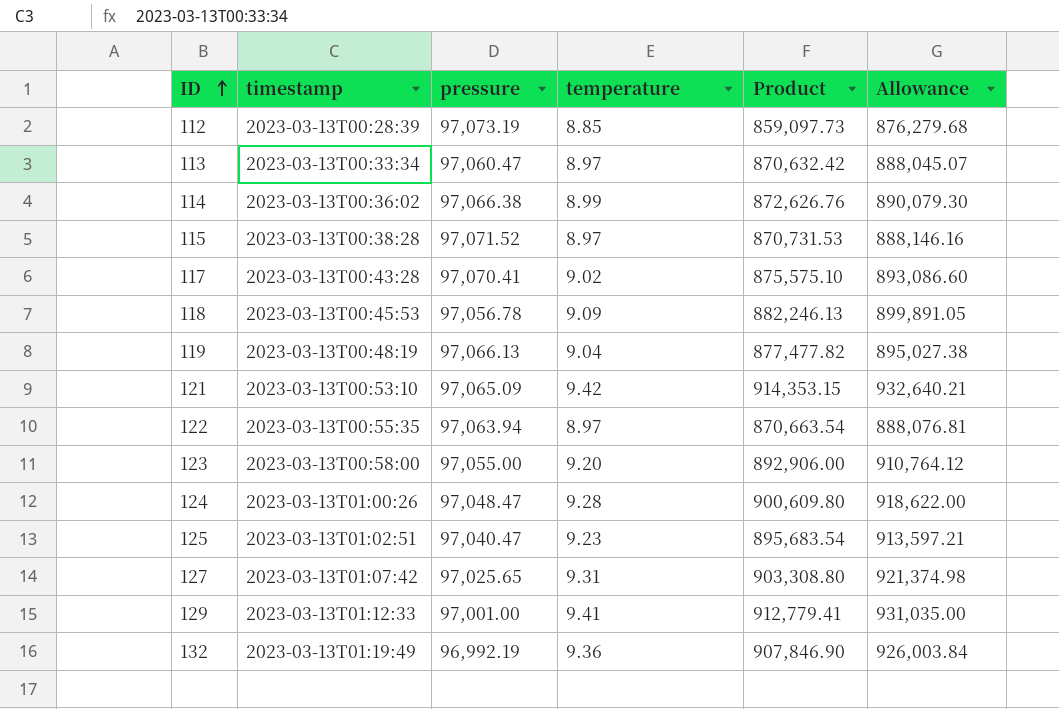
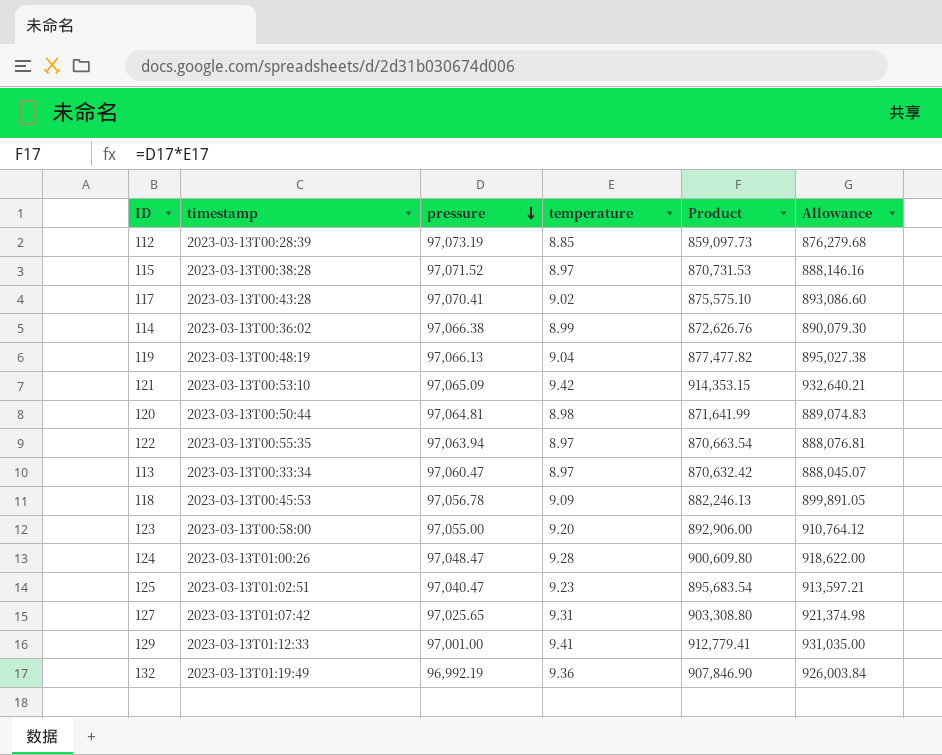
row order: ID ascending -> pressure descending
row 120: none -> 2023-03-13T00:50:44 | 97,064.81 | 8.98 | 871,641.99 | 889,074.83

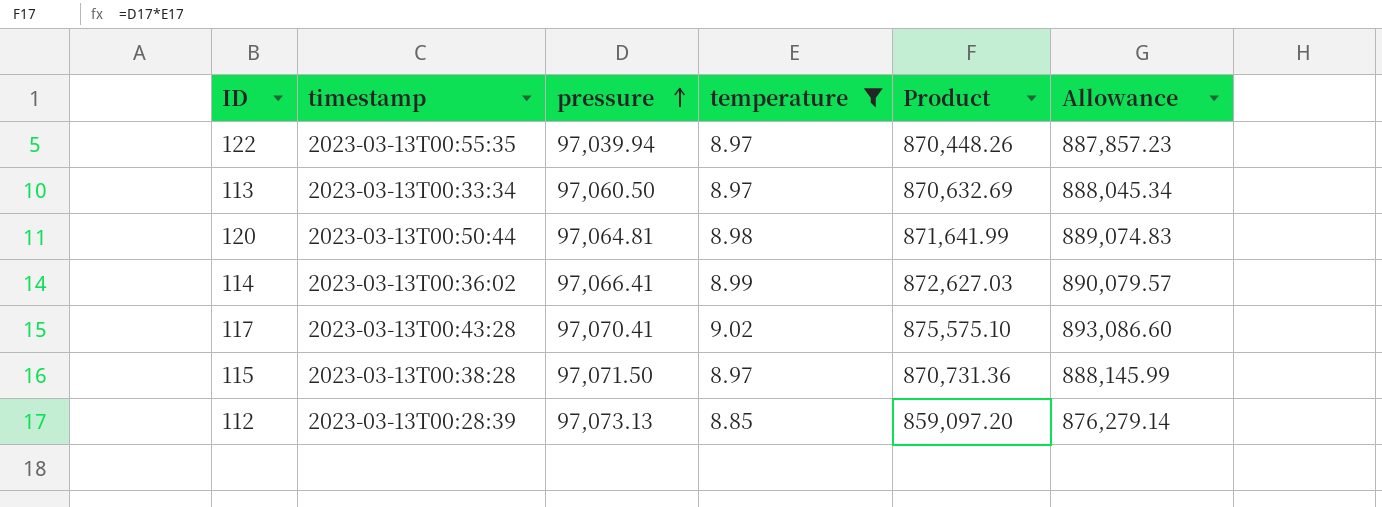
filter: none -> temperature <= 9.02
row order: pressure descending -> pressure ascending
122 | pressure: 97,063.94 -> 97,039.94
122 | Product: 870,663.54 -> 870,448.26
122 | Allowance: 888,076.81 -> 887,857.23
113 | pressure: 97,060.47 -> 97,060.50
113 | Product: 870,632.42 -> 870,632.69
113 | Allowance: 888,045.07 -> 888,045.34
114 | pressure: 97,066.38 -> 97,066.41
114 | Product: 872,626.76 -> 872,627.03
114 | Allowance: 890,079.30 -> 890,079.57
115 | pressure: 97,071.52 -> 97,071.50
115 | Product: 870,731.53 -> 870,731.36
115 | Allowance: 888,146.16 -> 888,145.99
112 | pressure: 97,073.19 -> 97,073.13
112 | Product: 859,097.73 -> 859,097.20
112 | Allowance: 876,279.68 -> 876,279.14

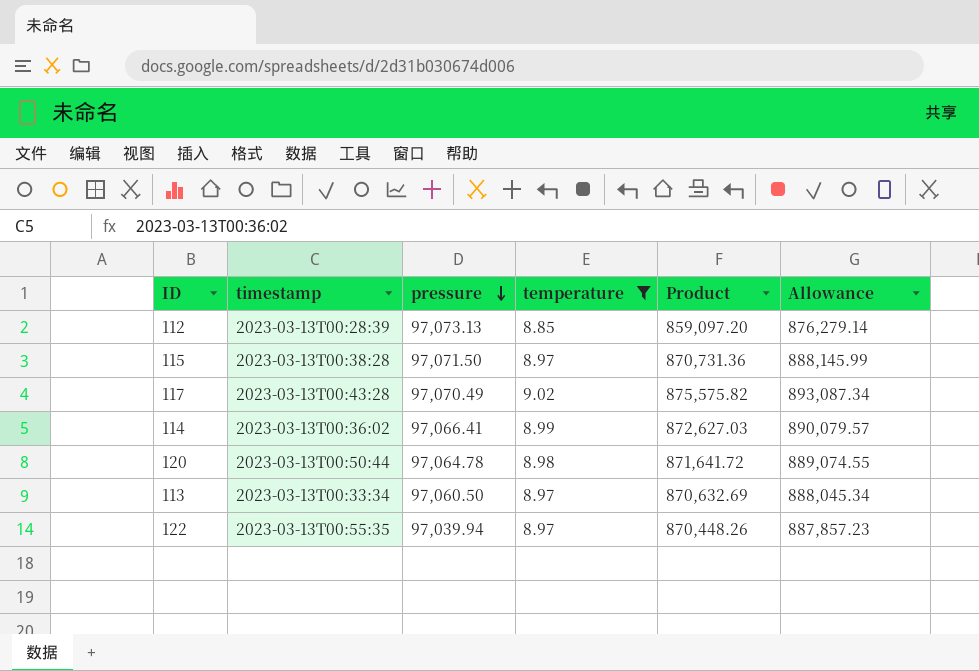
row order: pressure ascending -> pressure descending
117 | pressure: 97,070.41 -> 97,070.49
117 | Product: 875,575.10 -> 875,575.82
117 | Allowance: 893,086.60 -> 893,087.34
120 | pressure: 97,064.81 -> 97,064.78
120 | Product: 871,641.99 -> 871,641.72
120 | Allowance: 889,074.83 -> 889,074.55

